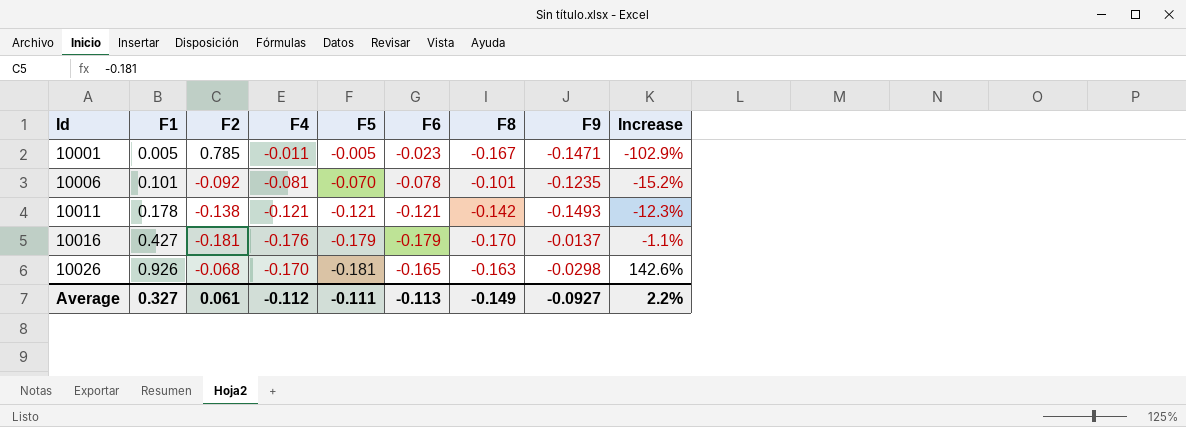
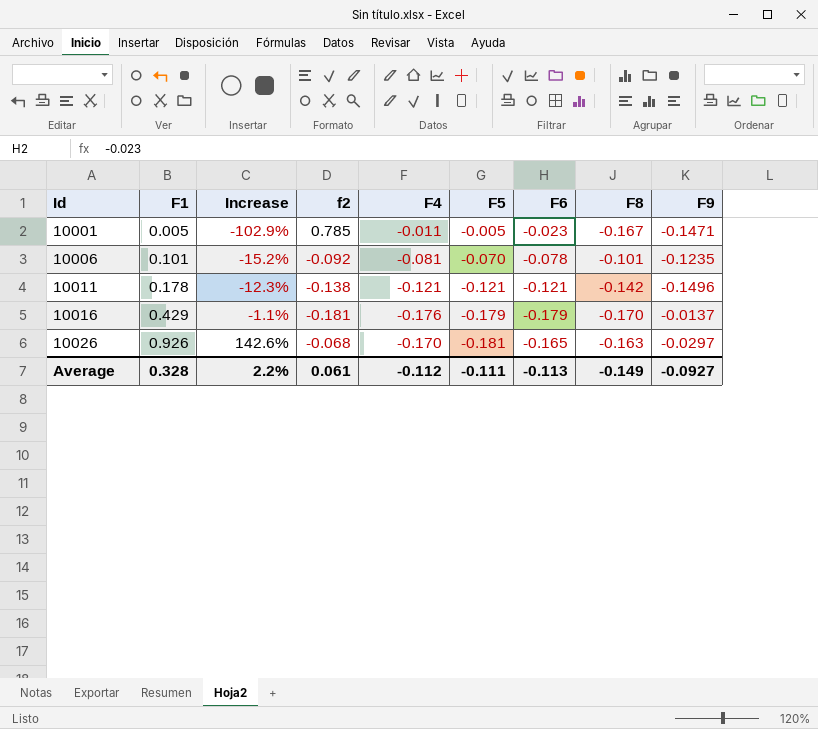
column Increase | position: 9 -> 3
column name: F2 -> f2
10011 | F9: -0.1493 -> -0.1496
10016 | F1: 0.427 -> 0.429
10026 | F9: -0.0298 -> -0.0297
Average | F1: 0.327 -> 0.328

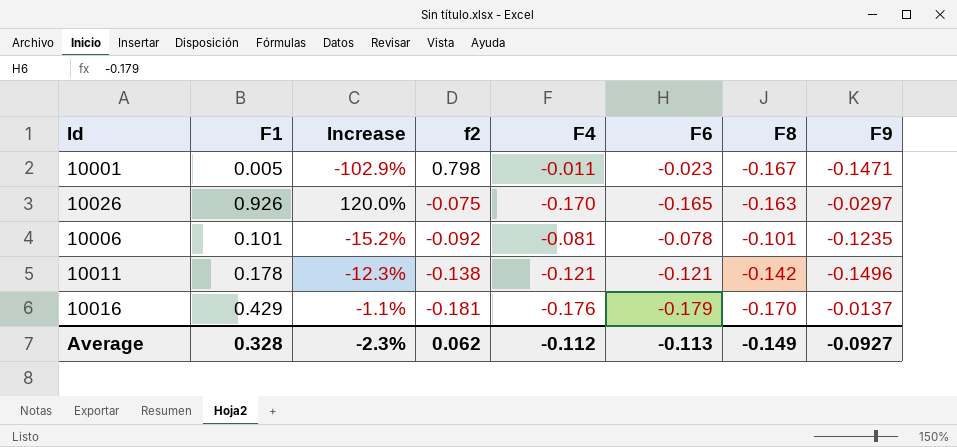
row order: Id ascending -> f2 descending
column F5 | position: 6 -> none
10001 | f2: 0.785 -> 0.798
10026 | Increase: 142.6% -> 120.0%
10026 | f2: -0.068 -> -0.075
Average | Increase: 2.2% -> -2.3%
Average | f2: 0.061 -> 0.062

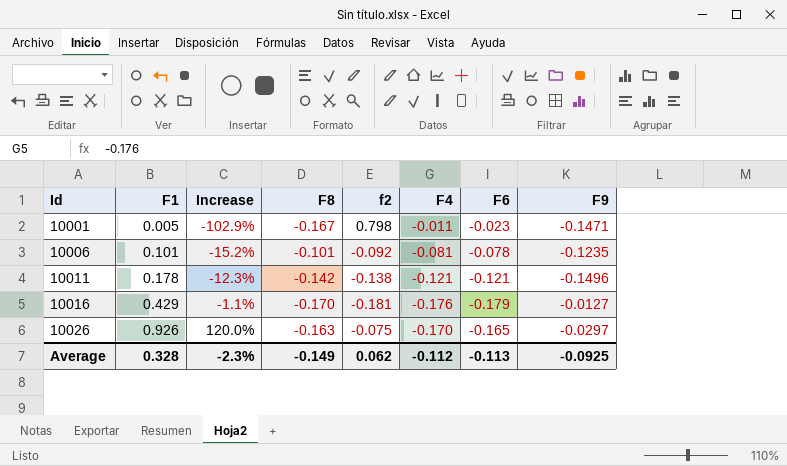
row order: f2 descending -> Id ascending
column F8 | position: 7 -> 4
10016 | F9: -0.0137 -> -0.0127
Average | F9: -0.0927 -> -0.0925

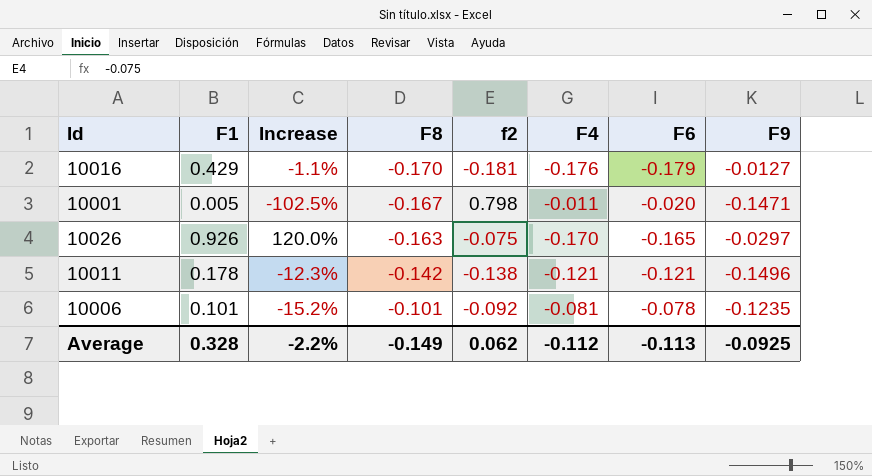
row order: Id ascending -> F8 ascending
10001 | Increase: -102.9% -> -102.5%
10001 | F6: -0.023 -> -0.020
Average | Increase: -2.3% -> -2.2%

